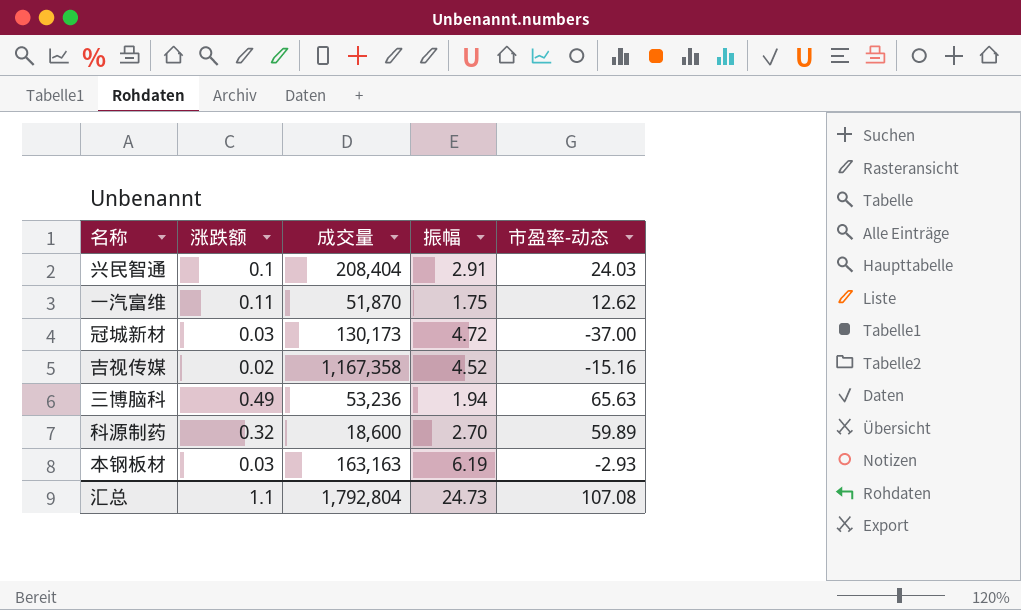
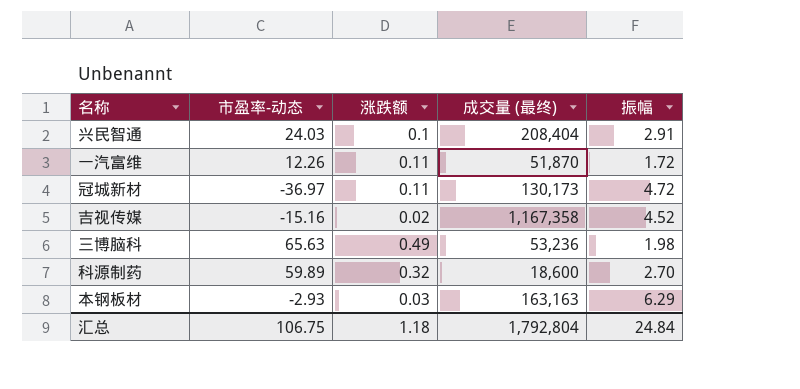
column 市盈率-动态 | position: 5 -> 2
column name: 成交量 -> 成交量 (最终)
一汽富维 | 市盈率-动态: 12.62 -> 12.26
一汽富维 | 振幅: 1.75 -> 1.72
冠城新材 | 市盈率-动态: -37.00 -> -36.97
冠城新材 | 涨跌额: 0.03 -> 0.11
三博脑科 | 振幅: 1.94 -> 1.98
本钢板材 | 振幅: 6.19 -> 6.29
汇总 | 市盈率-动态: 107.08 -> 106.75
汇总 | 涨跌额: 1.1 -> 1.18
汇总 | 振幅: 24.73 -> 24.84

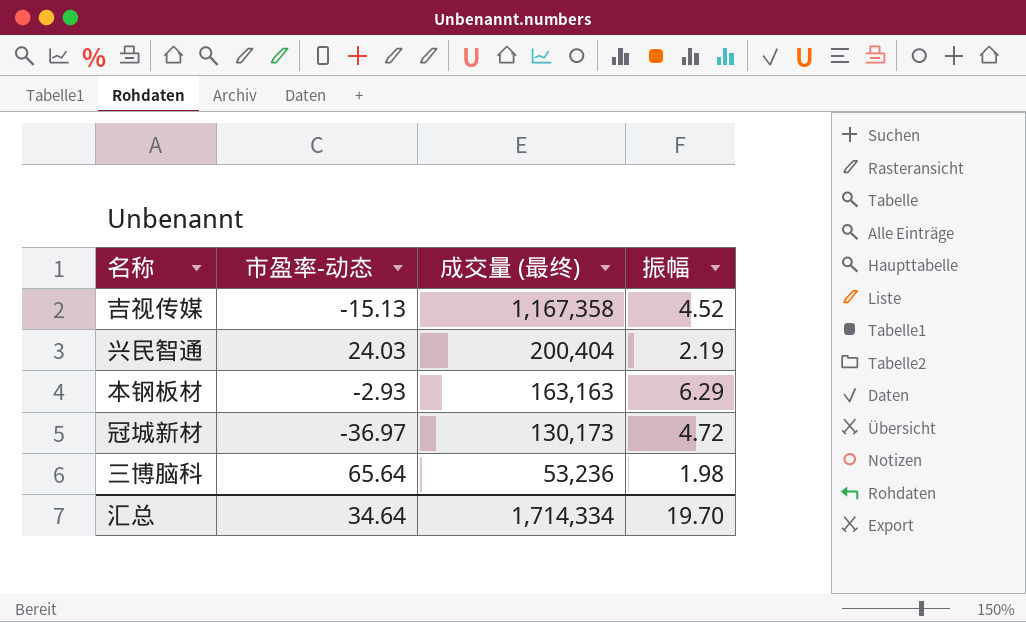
row order: none -> 成交量 (最终) descending
column 涨跌额 | position: 3 -> none
row 一汽富维: 12.26 | 0.11 | 51,870 | 1.72 -> none
row 科源制药: 59.89 | 0.32 | 18,600 | 2.70 -> none
吉视传媒 | 市盈率-动态: -15.16 -> -15.13
兴民智通 | 成交量 (最终): 208,404 -> 200,404
兴民智通 | 振幅: 2.91 -> 2.19
三博脑科 | 市盈率-动态: 65.63 -> 65.64
汇总 | 市盈率-动态: 106.75 -> 34.64
汇总 | 成交量 (最终): 1,792,804 -> 1,714,334
汇总 | 振幅: 24.84 -> 19.70

